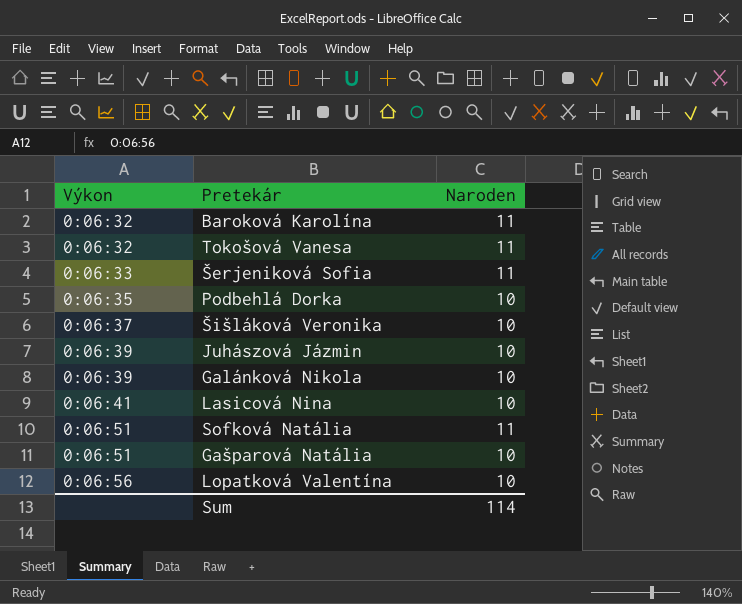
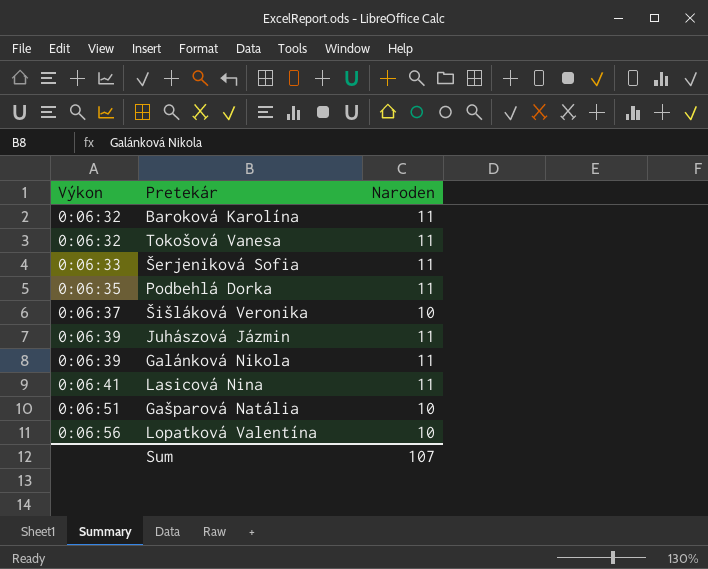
row Sofková Natália: 0:06:51 | 11 -> none
Podbehlá Dorka | Naroden: 10 -> 11
Juhászová Jázmin | Naroden: 10 -> 11
Galánková Nikola | Naroden: 10 -> 11
Lasicová Nina | Naroden: 10 -> 11
Sum | Naroden: 114 -> 107

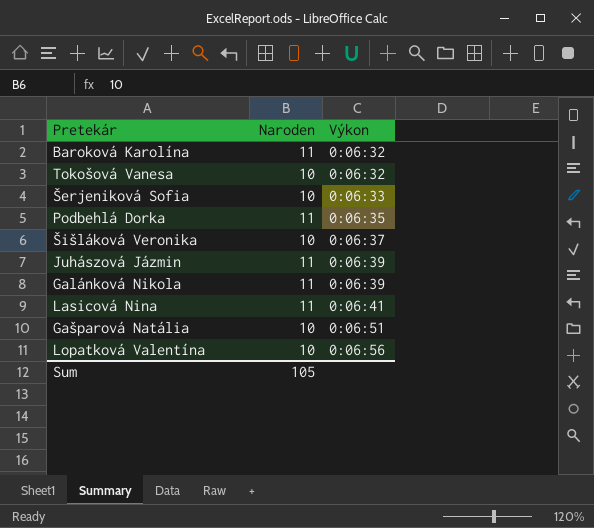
column Výkon | position: 1 -> 3
Tokošová Vanesa | Naroden: 11 -> 10
Šerjeniková Sofia | Naroden: 11 -> 10
Sum | Naroden: 107 -> 105

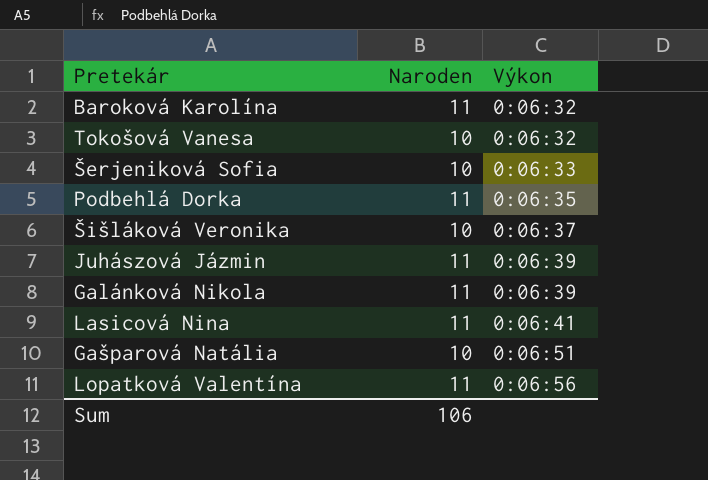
Lopatková Valentína | Naroden: 10 -> 11
Sum | Naroden: 105 -> 106

